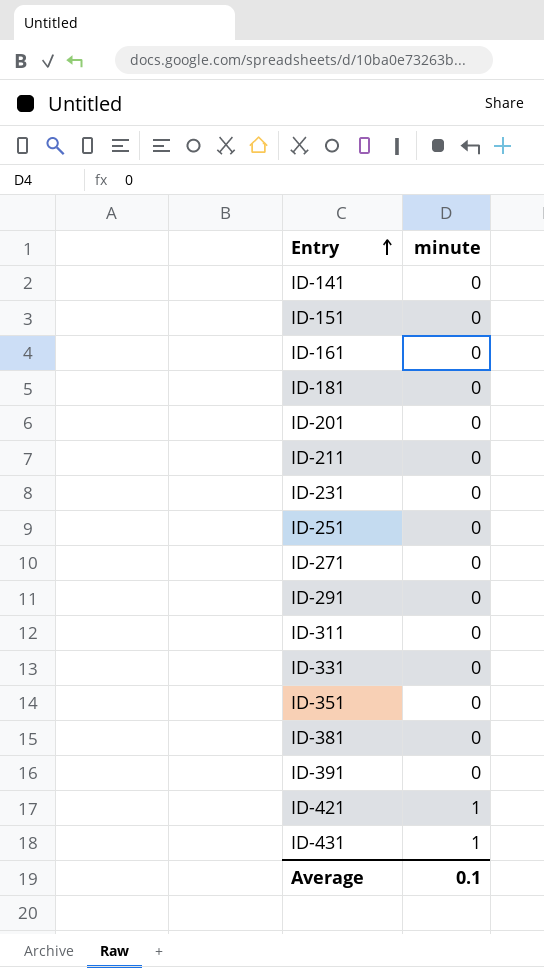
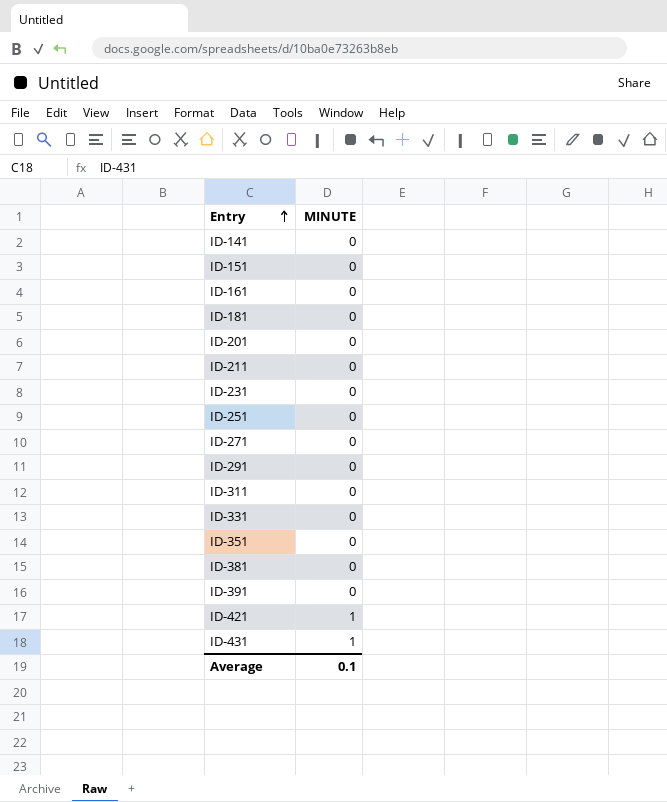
column name: minute -> MINUTE

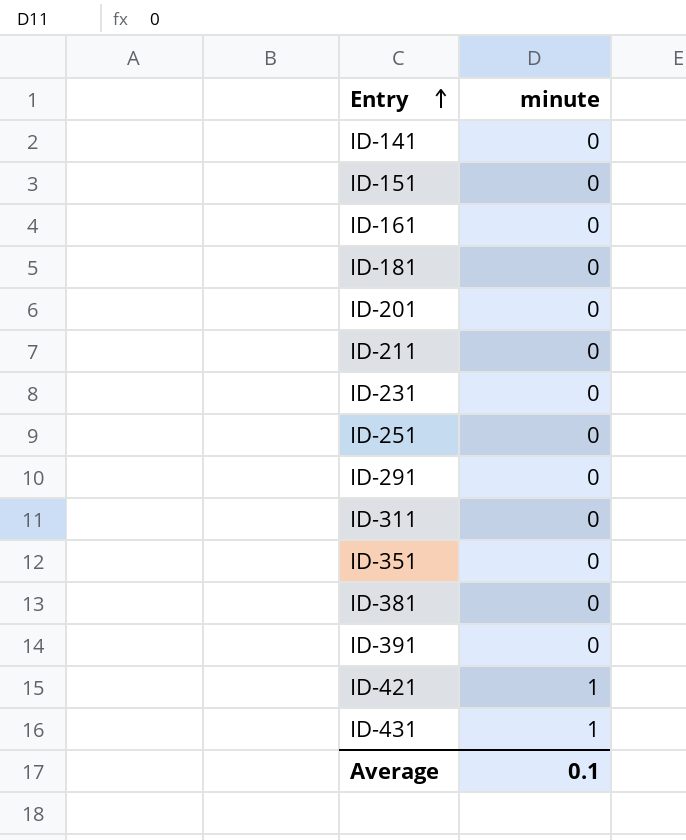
column name: MINUTE -> minute
row ID-271: 0 -> none
row ID-331: 0 -> none

